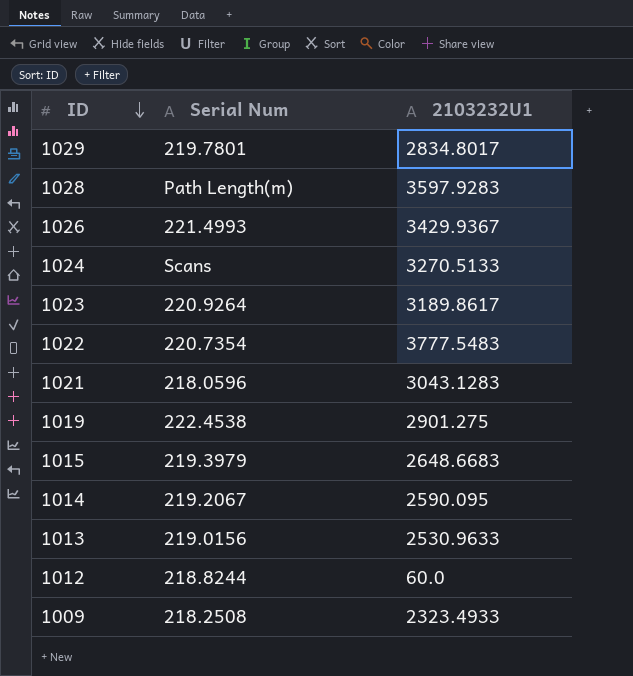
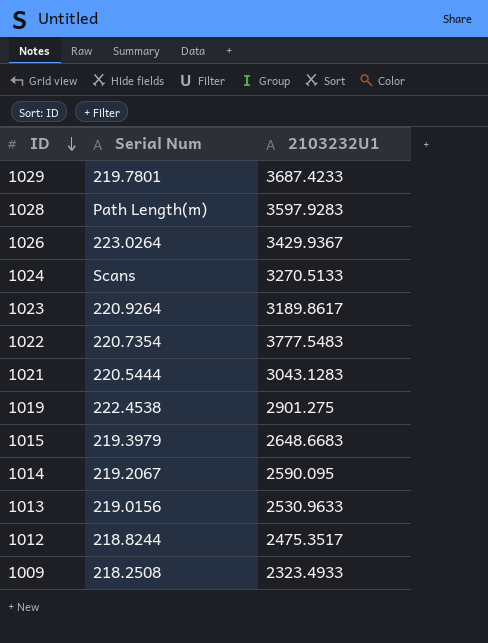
1029 | 2103232U1: 2834.8017 -> 3687.4233
1026 | Serial Num: 221.4993 -> 223.0264
1021 | Serial Num: 218.0596 -> 220.5444
1012 | 2103232U1: 60.0 -> 2475.3517

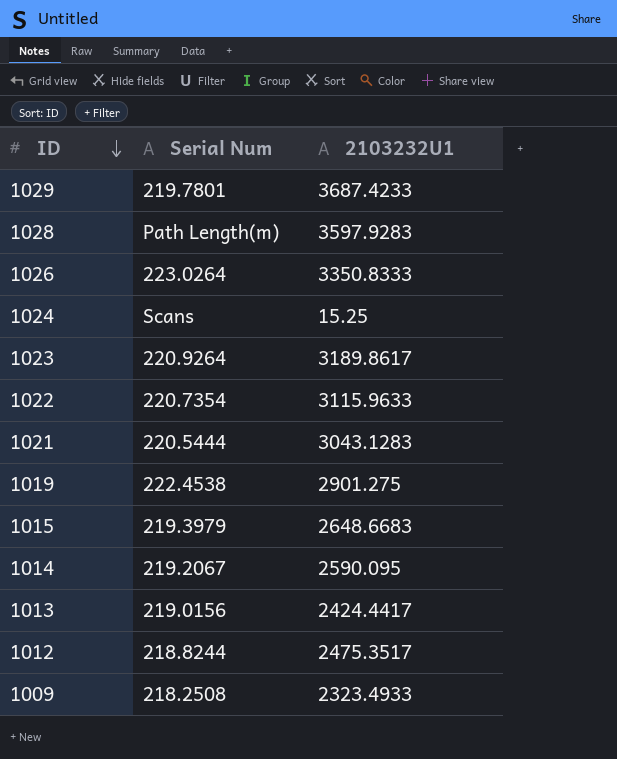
1026 | 2103232U1: 3429.9367 -> 3350.8333
1024 | 2103232U1: 3270.5133 -> 15.25
1022 | 2103232U1: 3777.5483 -> 3115.9633
1013 | 2103232U1: 2530.9633 -> 2424.4417

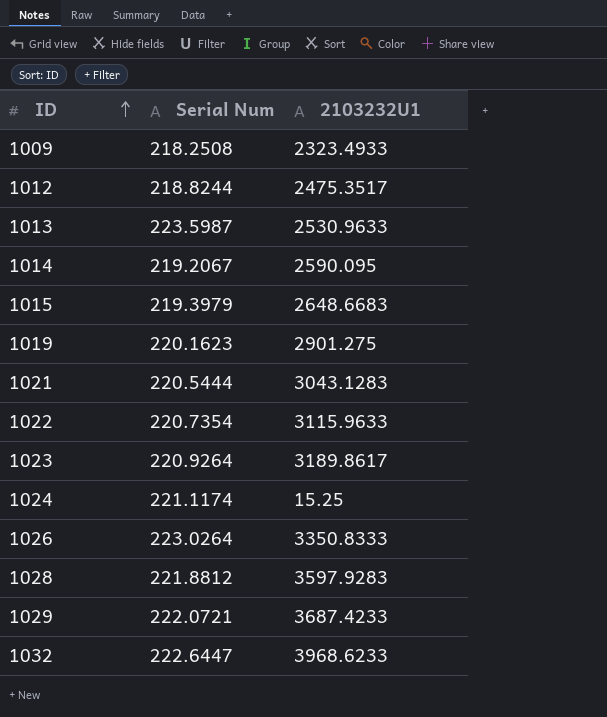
row order: ID descending -> ID ascending
1013 | Serial Num: 219.0156 -> 223.5987
1013 | 2103232U1: 2424.4417 -> 2530.9633
1019 | Serial Num: 222.4538 -> 220.1623
1024 | Serial Num: Scans -> 221.1174
1028 | Serial Num: Path Length(m) -> 221.8812
1029 | Serial Num: 219.7801 -> 222.0721
row 1032: none -> 222.6447 | 3968.6233

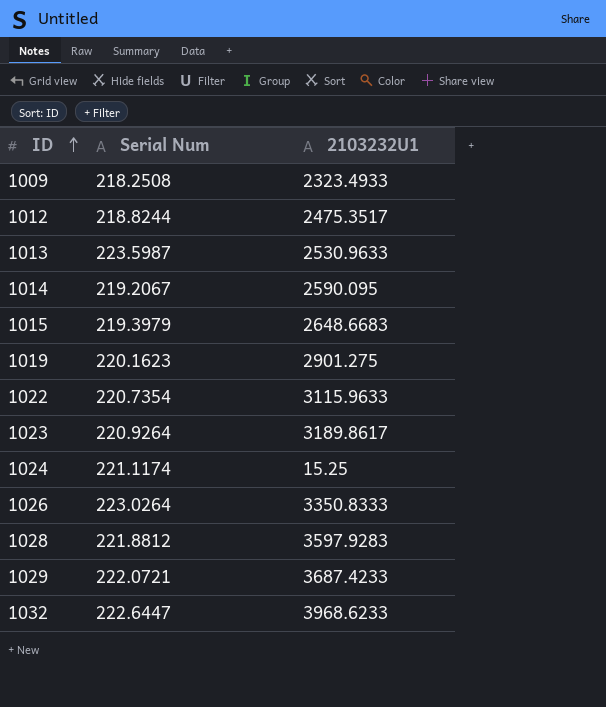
row 1021: 220.5444 | 3043.1283 -> none

